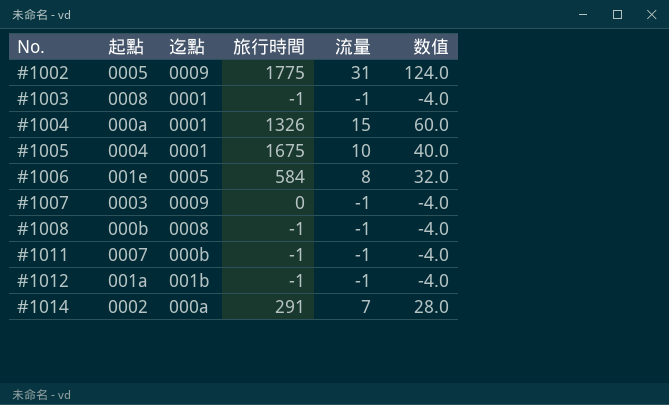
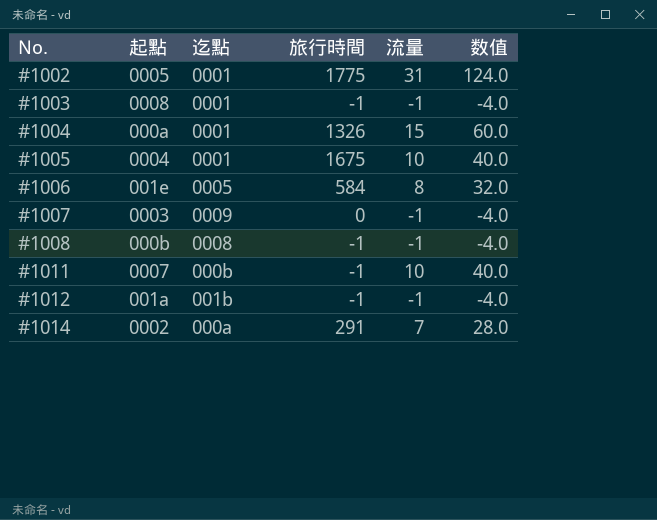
#1002 | 迄點: 0009 -> 0001
#1011 | 流量: -1 -> 10
#1011 | 数值: -4.0 -> 40.0

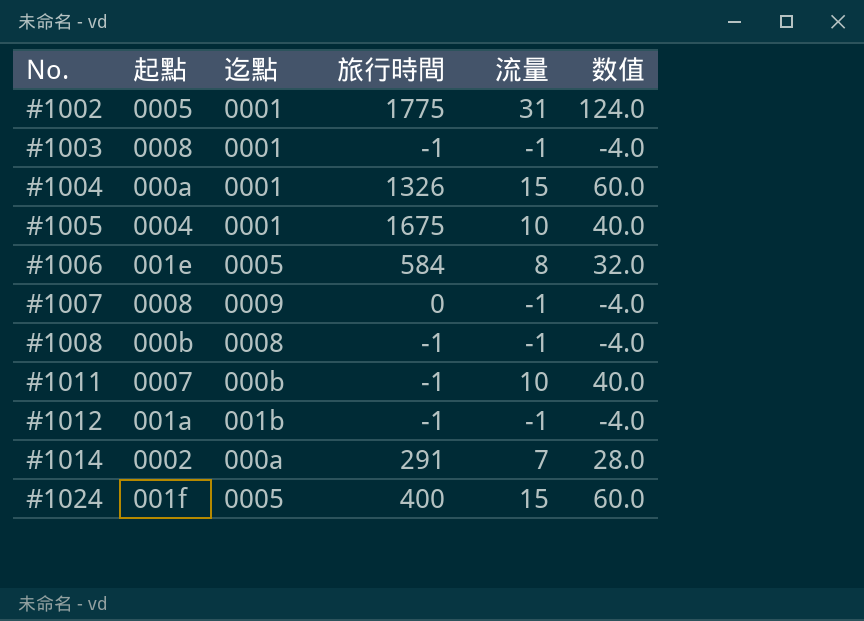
#1007 | 起點: 0003 -> 0008
row #1024: none -> 001f | 0005 | 400 | 15 | 60.0

